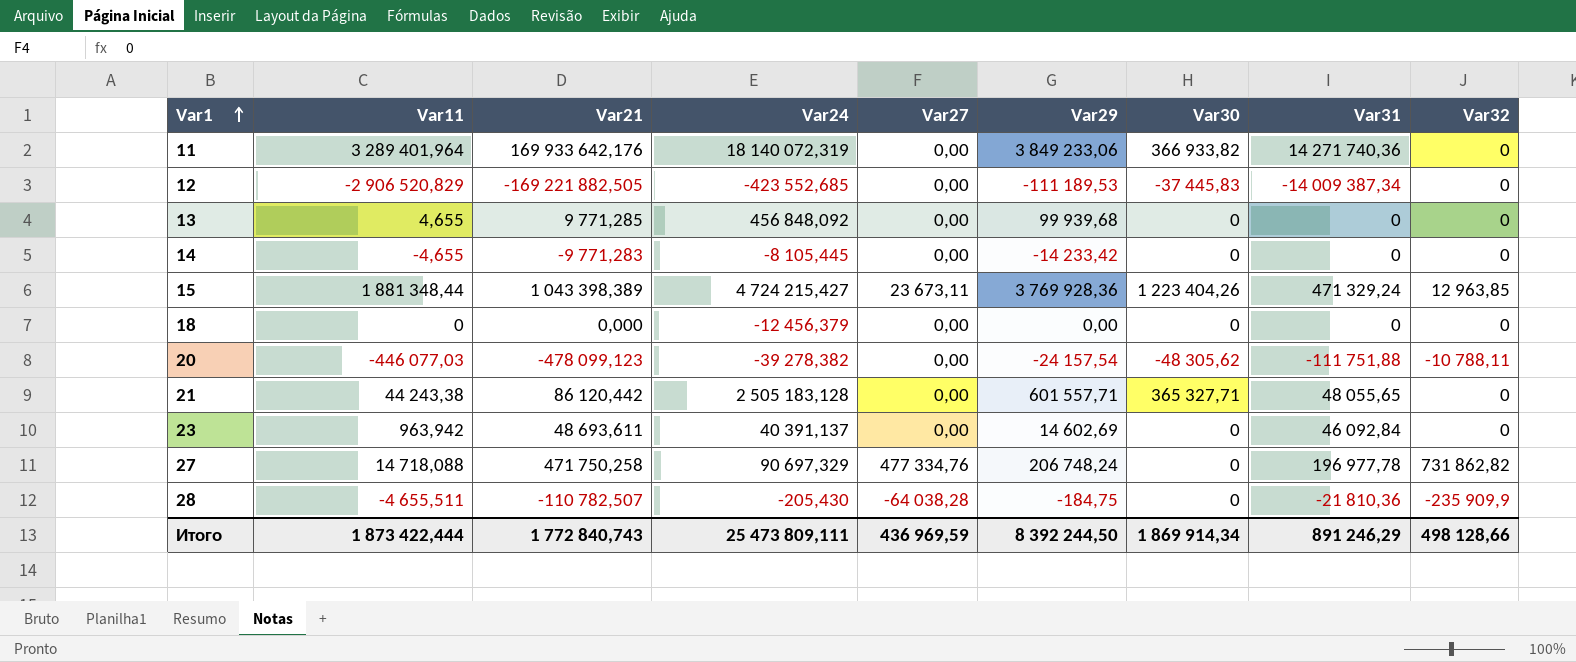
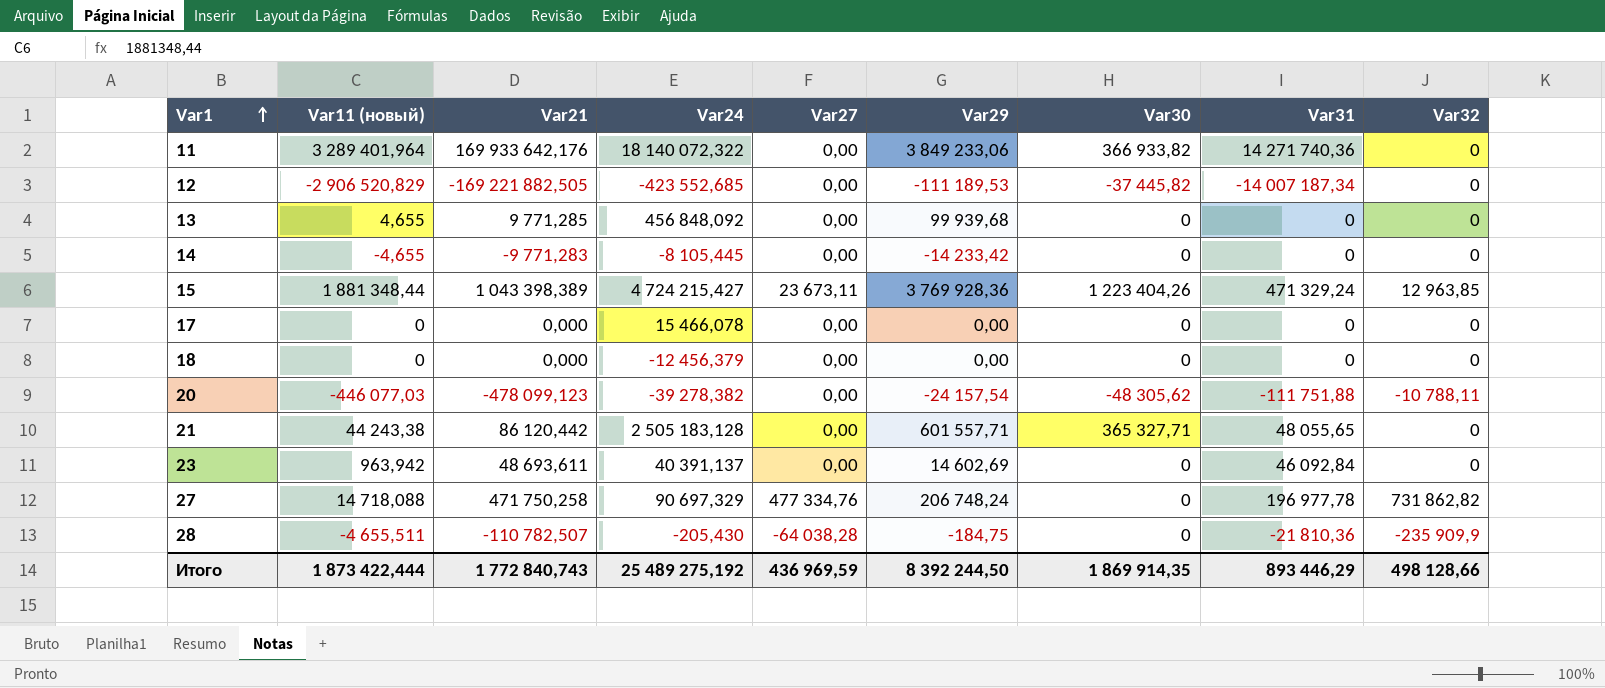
column name: Var11 -> Var11 (новый)
11 | Var24: 18 140 072,319 -> 18 140 072,322
12 | Var30: -37 445,83 -> -37 445,82
12 | Var31: -14 009 387,34 -> -14 007 187,34
row 17: none -> 0 | 0,000 | 15 466,078 | 0,00 | 0,00 | 0 | 0 | 0
Итого | Var24: 25 473 809,111 -> 25 489 275,192
Итого | Var30: 1 869 914,34 -> 1 869 914,35
Итого | Var31: 891 246,29 -> 893 446,29

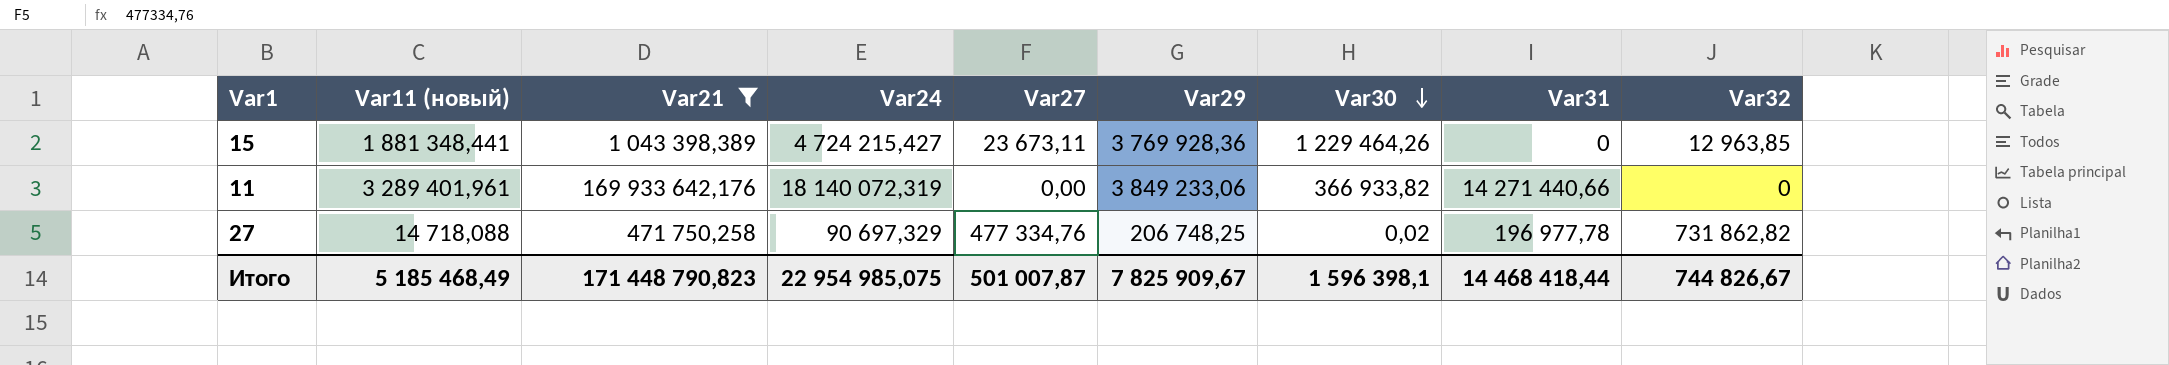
filter: none -> Var21 >= 471 750,258
row order: Var1 ascending -> Var30 descending
15 | Var11 (новый): 1 881 348,44 -> 1 881 348,441
15 | Var30: 1 223 404,26 -> 1 229 464,26
15 | Var31: 471 329,24 -> 0
11 | Var11 (новый): 3 289 401,964 -> 3 289 401,961
11 | Var24: 18 140 072,322 -> 18 140 072,319
11 | Var31: 14 271 740,36 -> 14 271 440,66
27 | Var29: 206 748,24 -> 206 748,25
27 | Var30: 0 -> 0,02
Итого | Var11 (новый): 1 873 422,444 -> 5 185 468,49
Итого | Var21: 1 772 840,743 -> 171 448 790,823
Итого | Var24: 25 489 275,192 -> 22 954 985,075
Итого | Var27: 436 969,59 -> 501 007,87
Итого | Var29: 8 392 244,50 -> 7 825 909,67
Итого | Var30: 1 869 914,35 -> 1 596 398,1
Итого | Var31: 893 446,29 -> 14 468 418,44
Итого | Var32: 498 128,66 -> 744 826,67

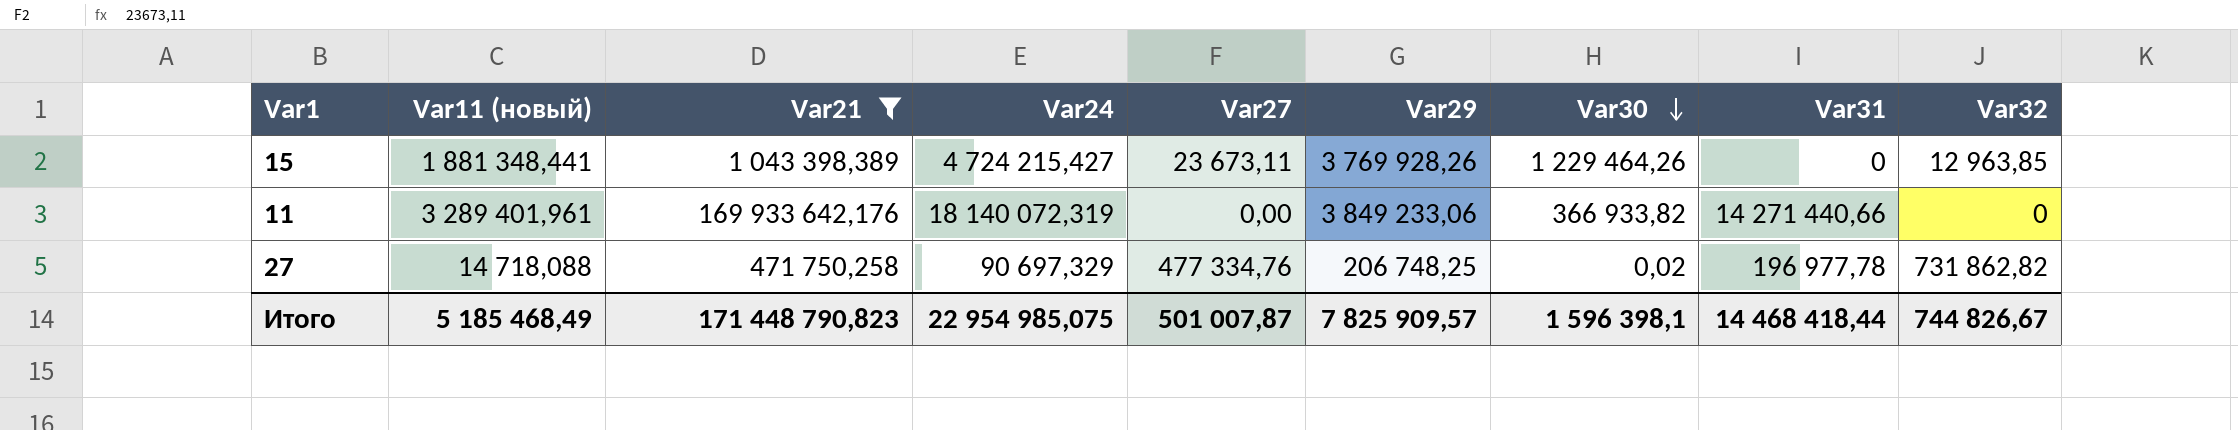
15 | Var29: 3 769 928,36 -> 3 769 928,26
Итого | Var29: 7 825 909,67 -> 7 825 909,57

